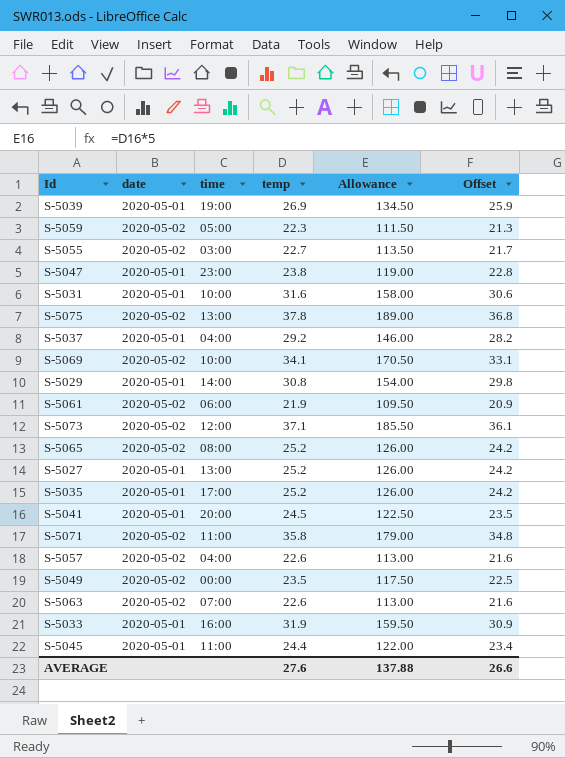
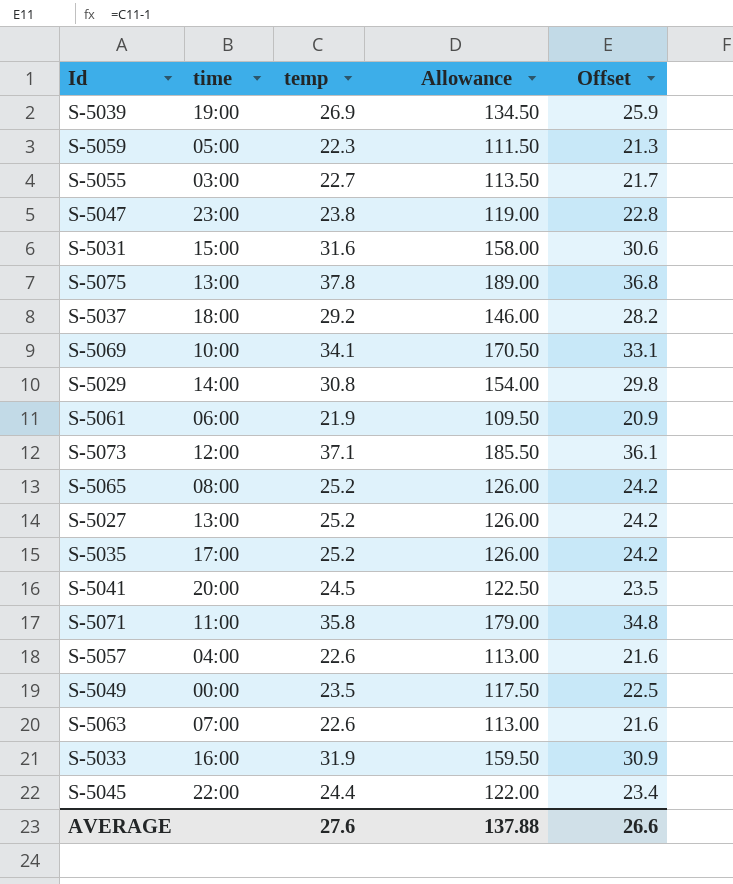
column date | position: 2 -> none
S-5031 | time: 10:00 -> 15:00
S-5037 | time: 04:00 -> 18:00
S-5045 | time: 11:00 -> 22:00

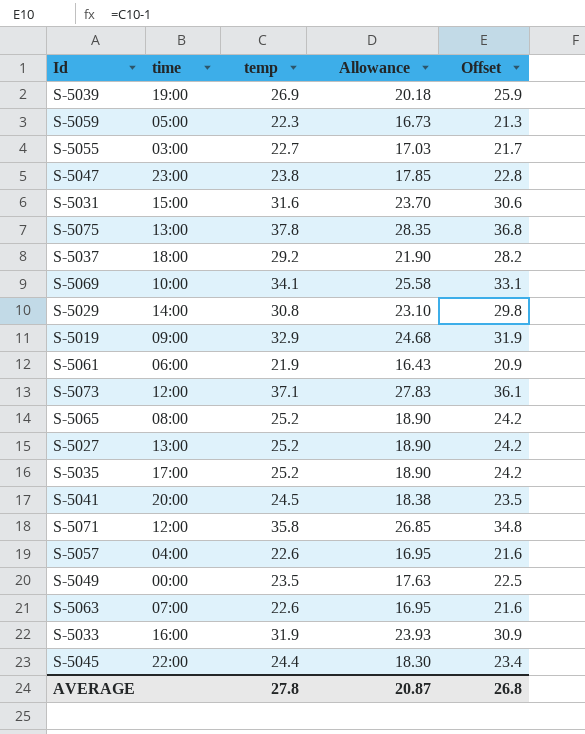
column Allowance | formula: [temp] * 5 -> [temp] * 0.75
row S-5019: none -> 09:00 | 32.9 | 24.68 | 31.9
S-5071 | time: 11:00 -> 12:00
AVERAGE | temp: 27.6 -> 27.8
AVERAGE | Allowance: 137.88 -> 20.87
AVERAGE | Offset: 26.6 -> 26.8

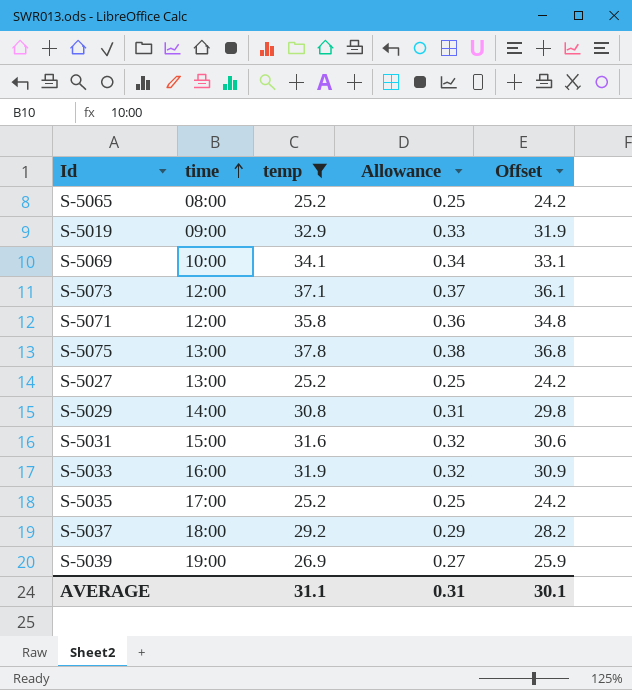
filter: none -> temp >= 25.2
row order: none -> time ascending
column Allowance | formula: [temp] * 0.75 -> [temp] * 0.01
AVERAGE | temp: 27.8 -> 31.1
AVERAGE | Allowance: 20.87 -> 0.31
AVERAGE | Offset: 26.8 -> 30.1

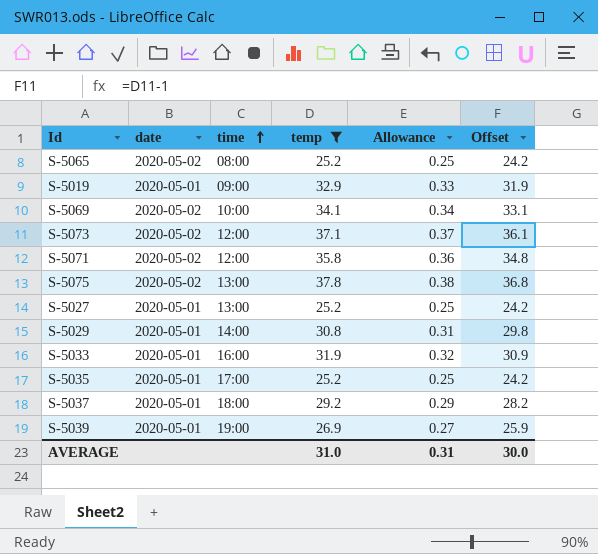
column date | position: none -> 2
row S-5031: 15:00 | 31.6 | 0.32 | 30.6 -> none
AVERAGE | temp: 31.1 -> 31.0
AVERAGE | Offset: 30.1 -> 30.0

